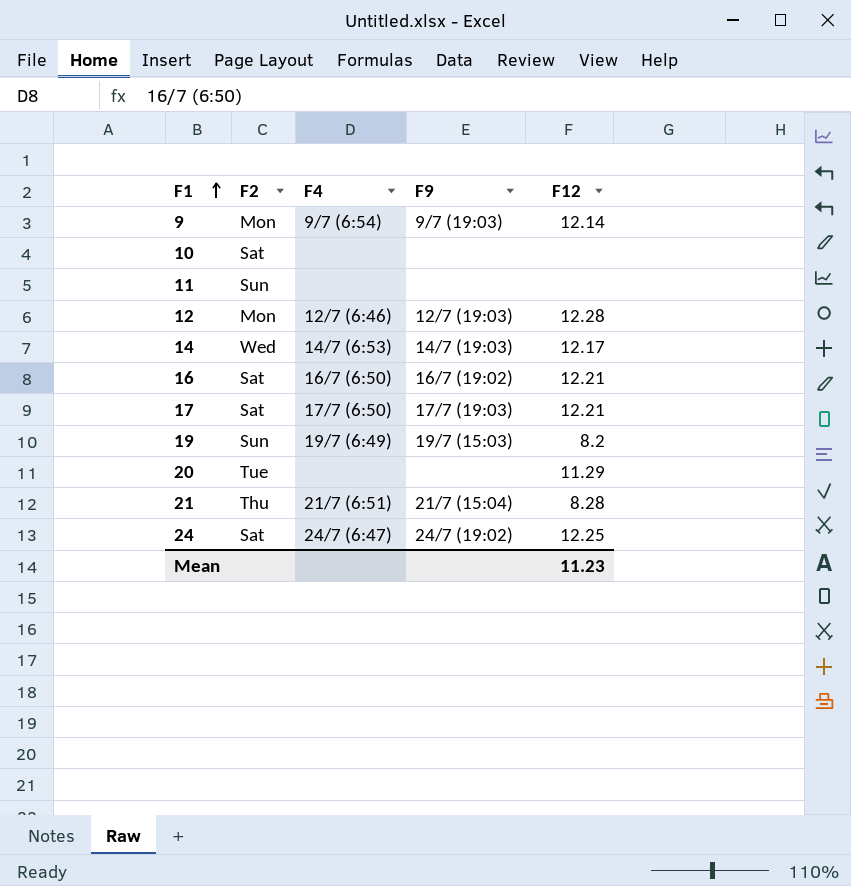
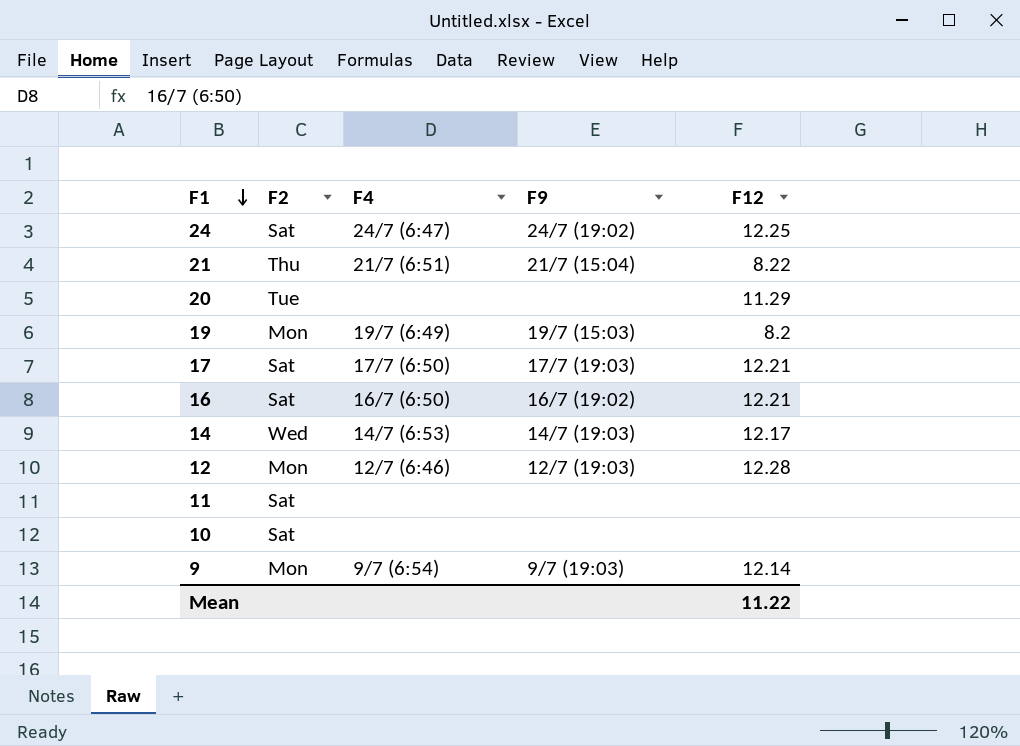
row order: F1 ascending -> F1 descending
21 | F12: 8.28 -> 8.22
19 | F2: Sun -> Mon
11 | F2: Sun -> Sat
Mean | F12: 11.23 -> 11.22

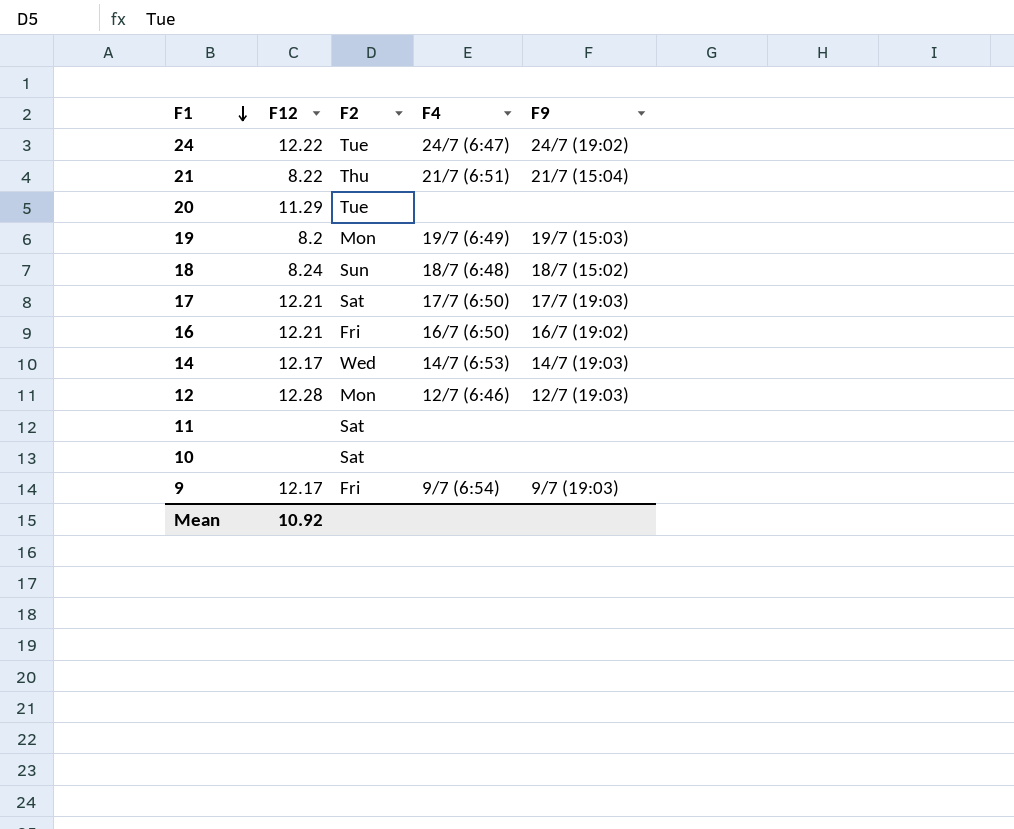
column F12 | position: 5 -> 2
24 | F12: 12.25 -> 12.22
24 | F2: Sat -> Tue
row 18: none -> 8.24 | Sun | 18/7 (6:48) | 18/7 (15:02)
16 | F2: Sat -> Fri
9 | F12: 12.14 -> 12.17
9 | F2: Mon -> Fri
Mean | F12: 11.22 -> 10.92

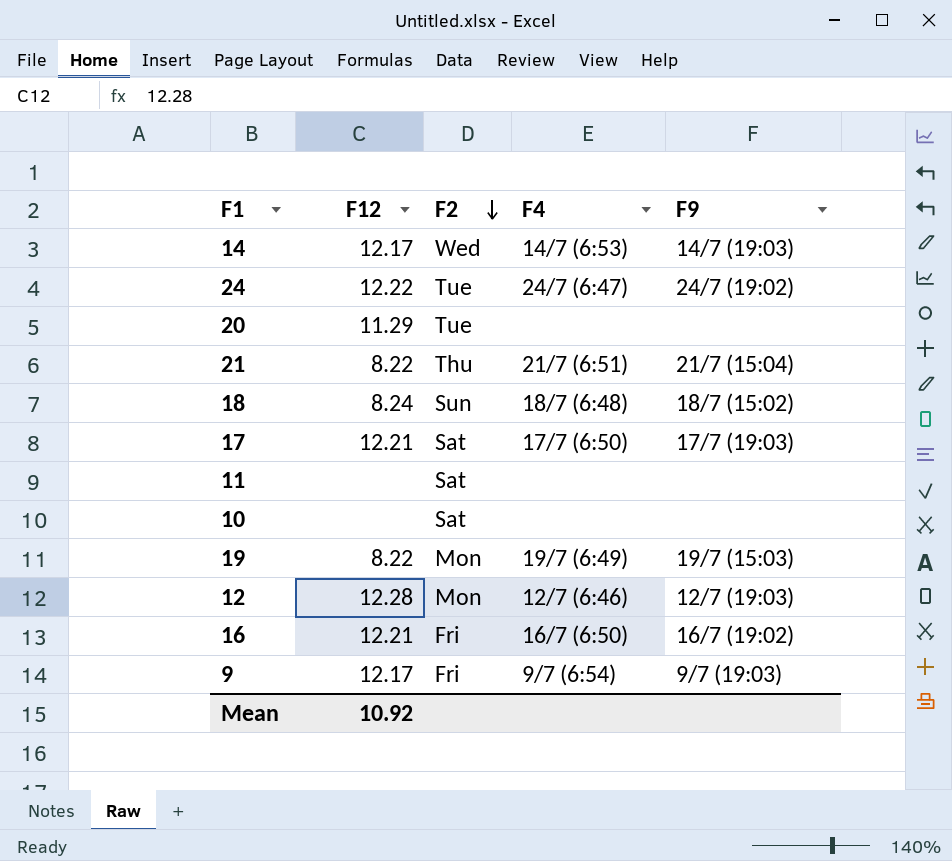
row order: F1 descending -> F2 descending
19 | F12: 8.2 -> 8.22

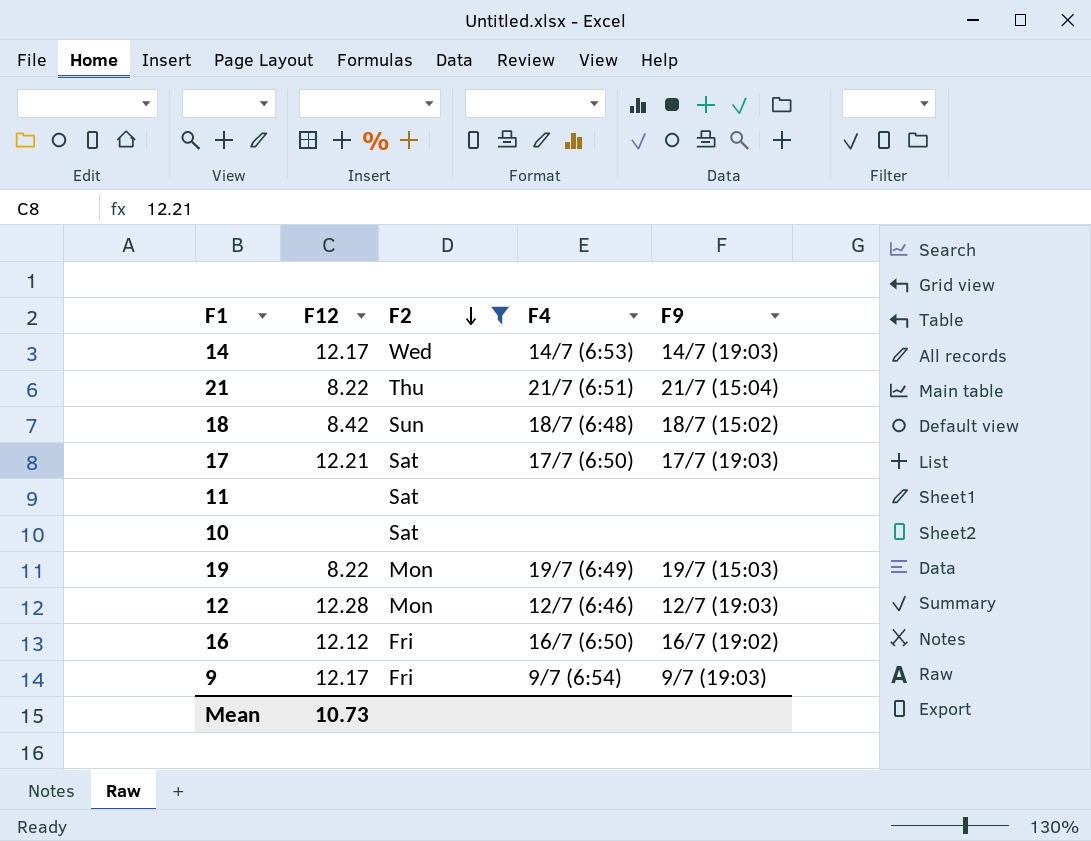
filter: none -> F2 != Tue
18 | F12: 8.24 -> 8.42
16 | F12: 12.21 -> 12.12
Mean | F12: 10.92 -> 10.73

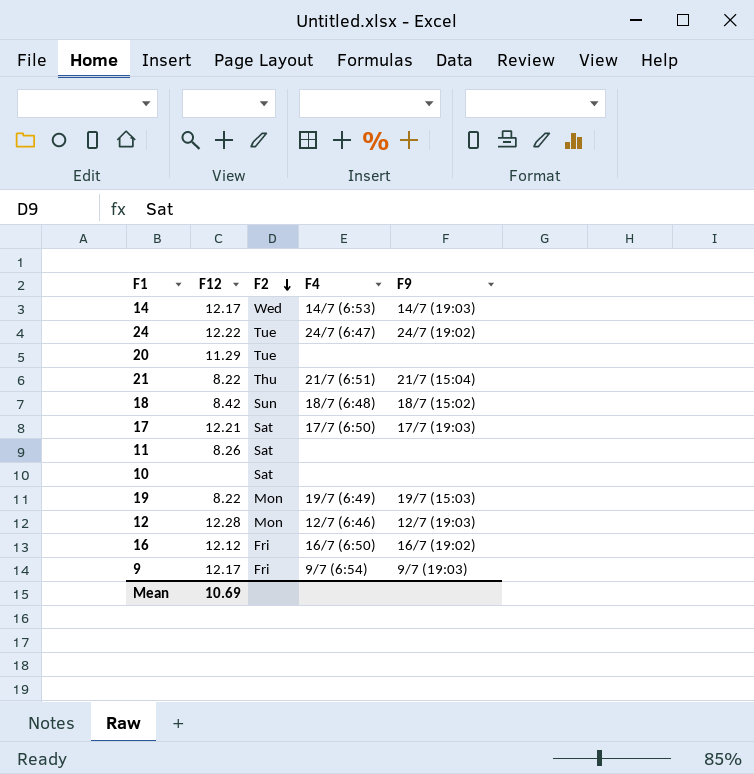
filter: F2 != Tue -> none
11 | F12: none -> 8.26
Mean | F12: 10.73 -> 10.69

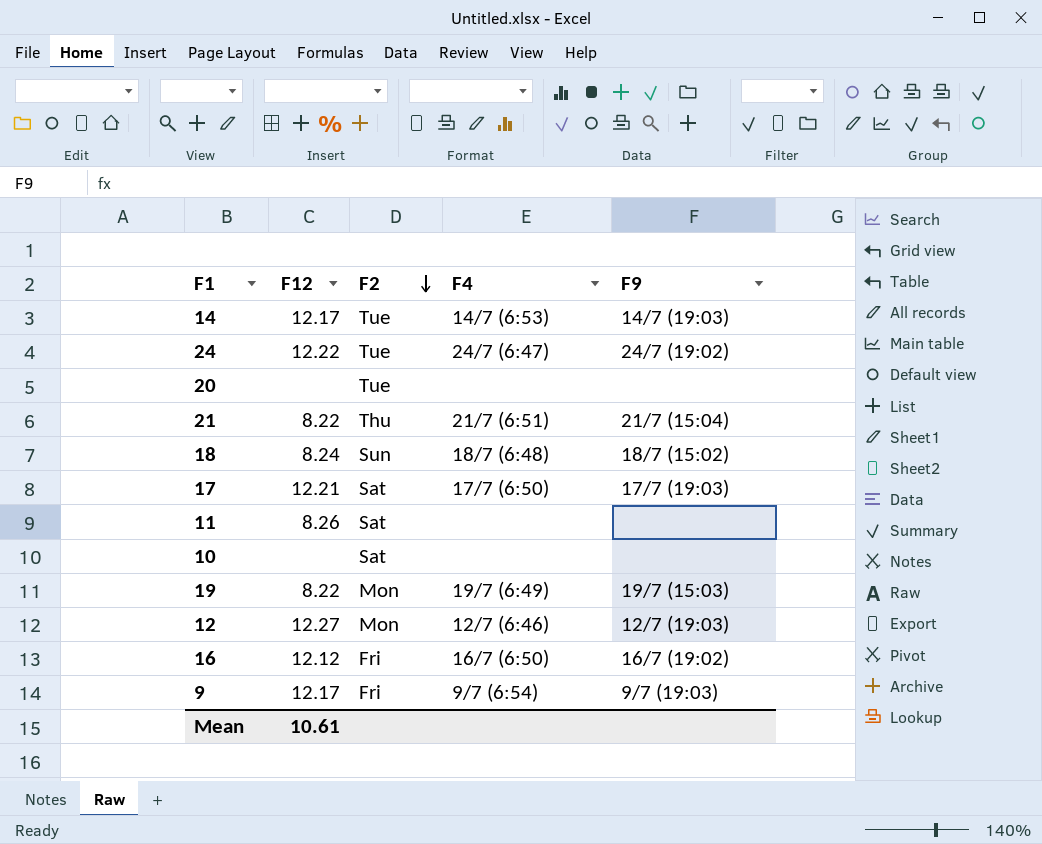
14 | F2: Wed -> Tue
20 | F12: 11.29 -> none
18 | F12: 8.42 -> 8.24
12 | F12: 12.28 -> 12.27
Mean | F12: 10.69 -> 10.61

